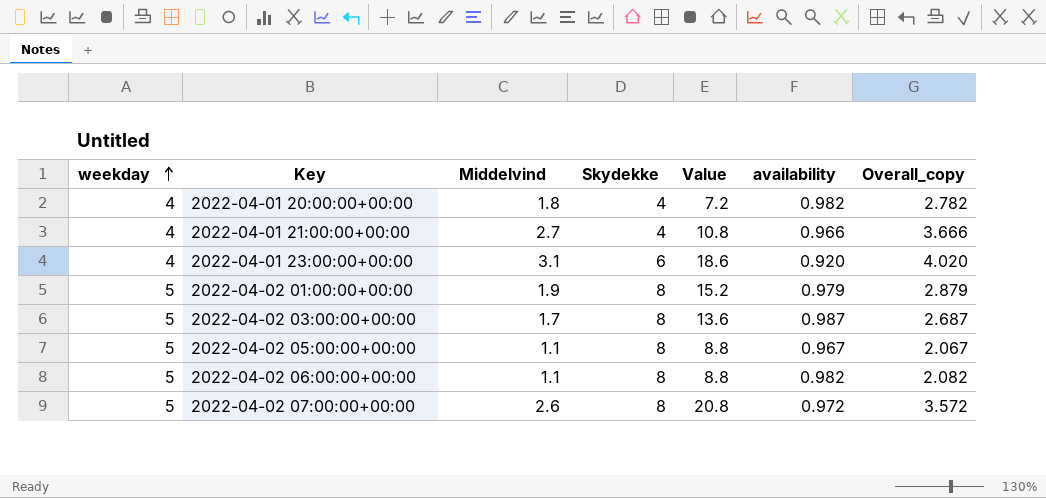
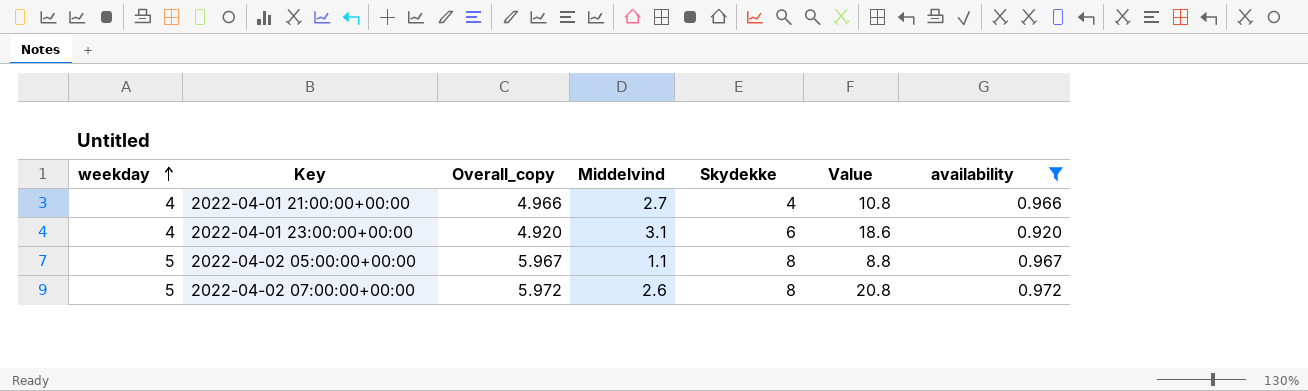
filter: none -> availability <= 0.972
column Overall_copy | formula: [Middelvind] + [availability] -> [weekday] + [availability]
column Overall_copy | position: 7 -> 3

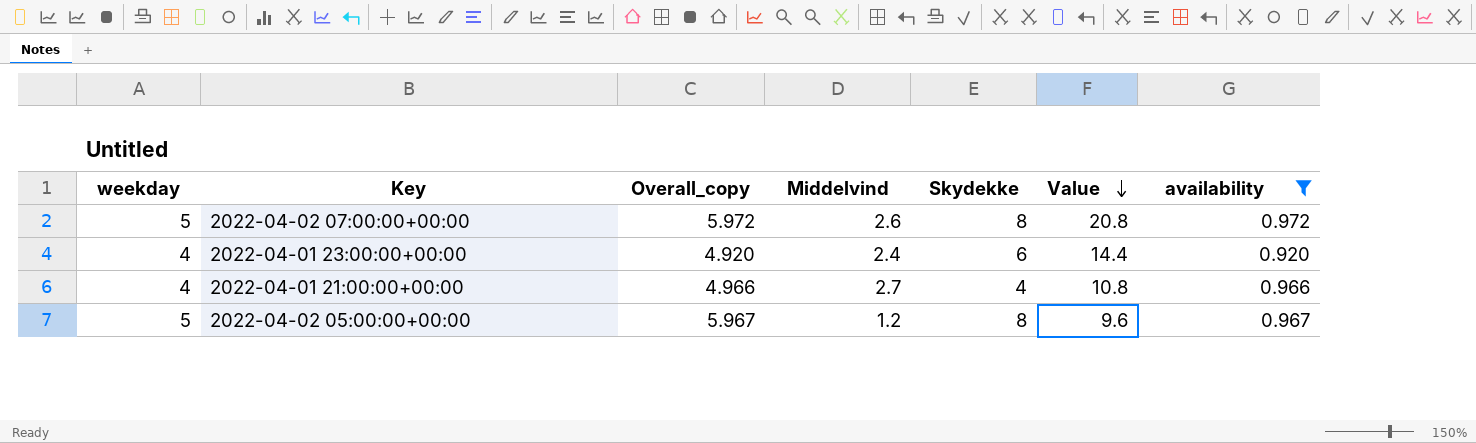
row order: weekday ascending -> Value descending
2022-04-01 23:00:00+00:00 | Middelvind: 3.1 -> 2.4
2022-04-01 23:00:00+00:00 | Value: 18.6 -> 14.4
2022-04-02 05:00:00+00:00 | Middelvind: 1.1 -> 1.2
2022-04-02 05:00:00+00:00 | Value: 8.8 -> 9.6

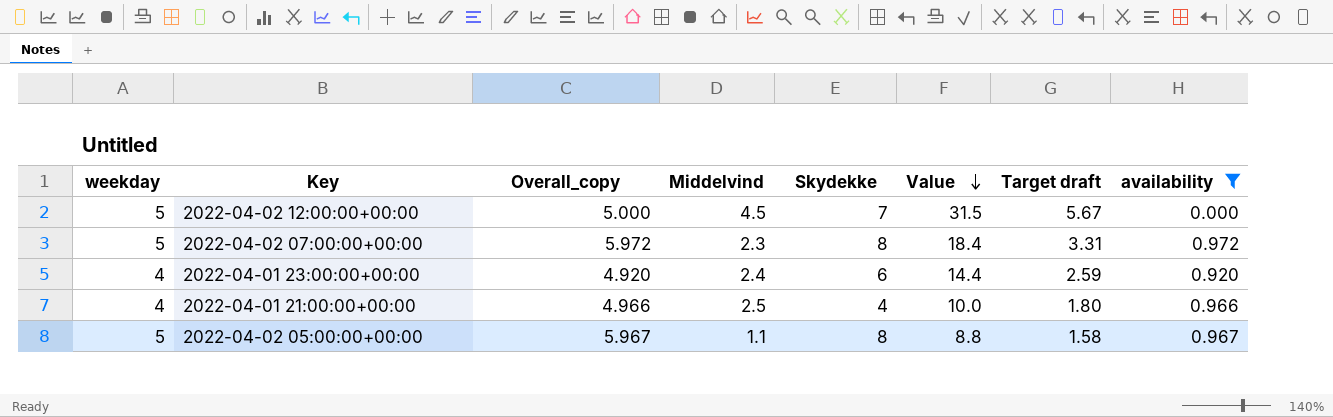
column Target draft | formula: none -> [Value] * 0.18
row 2022-04-02 12:00:00+00:00: none -> 5 | 5.000 | 4.5 | 7 | 31.5 | 5.67 | 0.000
2022-04-02 07:00:00+00:00 | Middelvind: 2.6 -> 2.3
2022-04-02 07:00:00+00:00 | Value: 20.8 -> 18.4
2022-04-01 21:00:00+00:00 | Middelvind: 2.7 -> 2.5
2022-04-01 21:00:00+00:00 | Value: 10.8 -> 10.0
2022-04-02 05:00:00+00:00 | Middelvind: 1.2 -> 1.1
2022-04-02 05:00:00+00:00 | Value: 9.6 -> 8.8

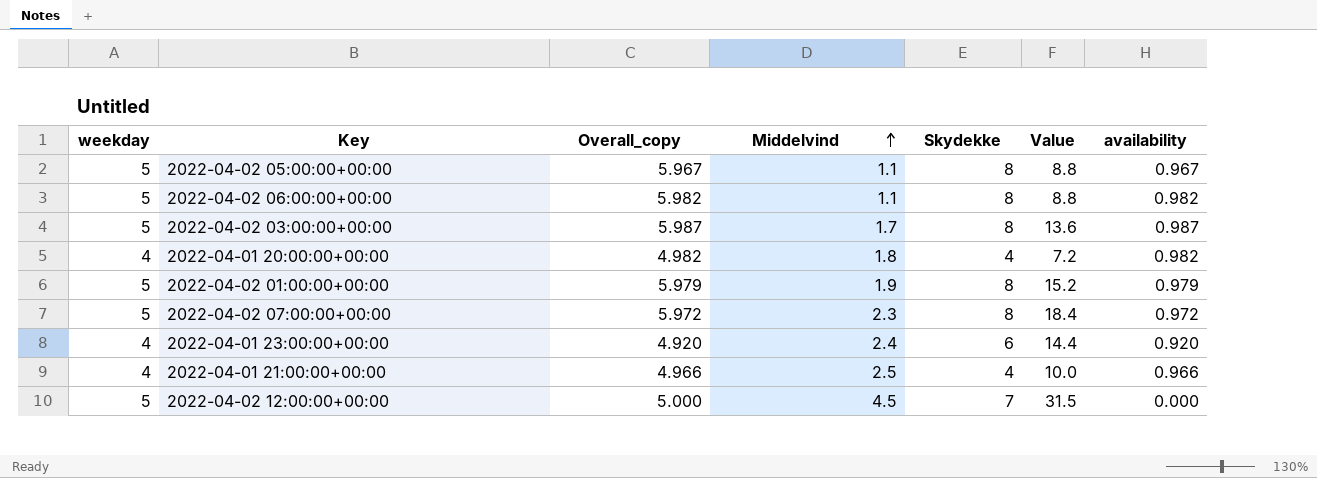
filter: availability <= 0.972 -> none
row order: Value descending -> Middelvind ascending
column Target draft | formula: [Value] * 0.18 -> none

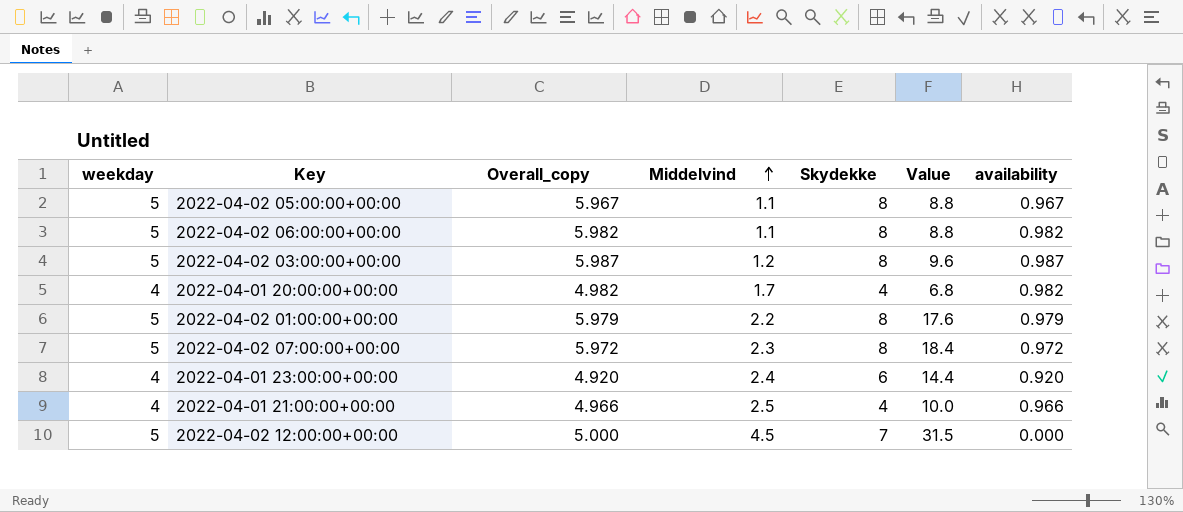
2022-04-02 03:00:00+00:00 | Middelvind: 1.7 -> 1.2
2022-04-02 03:00:00+00:00 | Value: 13.6 -> 9.6
2022-04-01 20:00:00+00:00 | Middelvind: 1.8 -> 1.7
2022-04-01 20:00:00+00:00 | Value: 7.2 -> 6.8
2022-04-02 01:00:00+00:00 | Middelvind: 1.9 -> 2.2
2022-04-02 01:00:00+00:00 | Value: 15.2 -> 17.6

